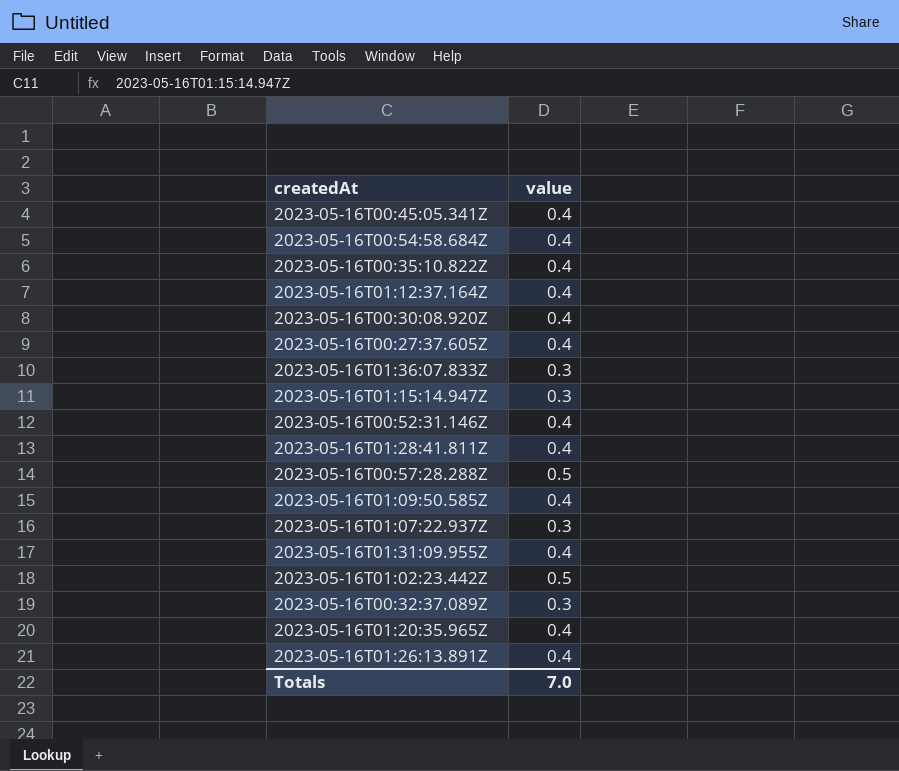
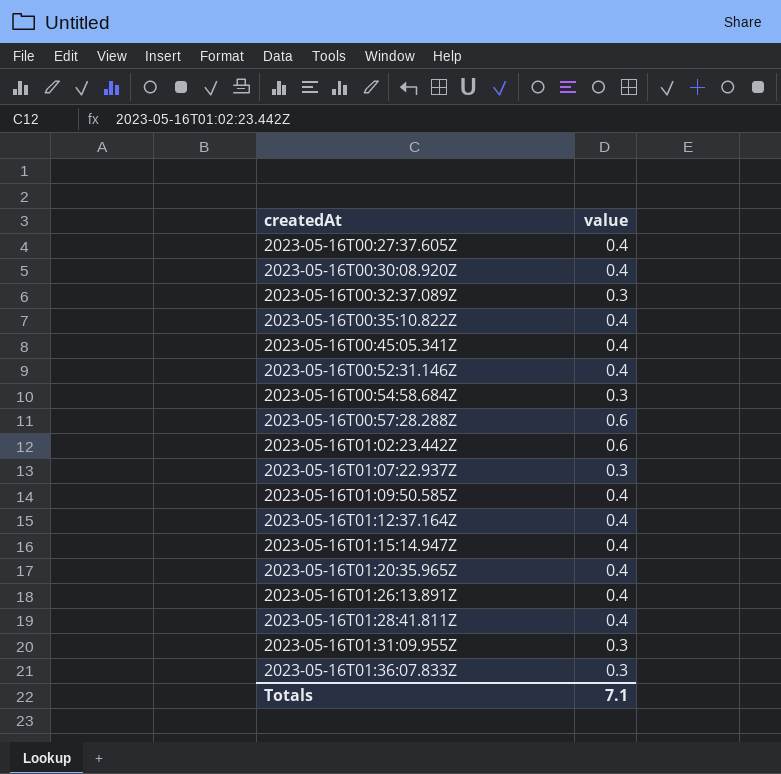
row order: none -> createdAt ascending
2023-05-16T00:54:58.684Z | value: 0.4 -> 0.3
2023-05-16T00:57:28.288Z | value: 0.5 -> 0.6
2023-05-16T01:02:23.442Z | value: 0.5 -> 0.6
2023-05-16T01:15:14.947Z | value: 0.3 -> 0.4
2023-05-16T01:31:09.955Z | value: 0.4 -> 0.3
Totals | value: 7.0 -> 7.1

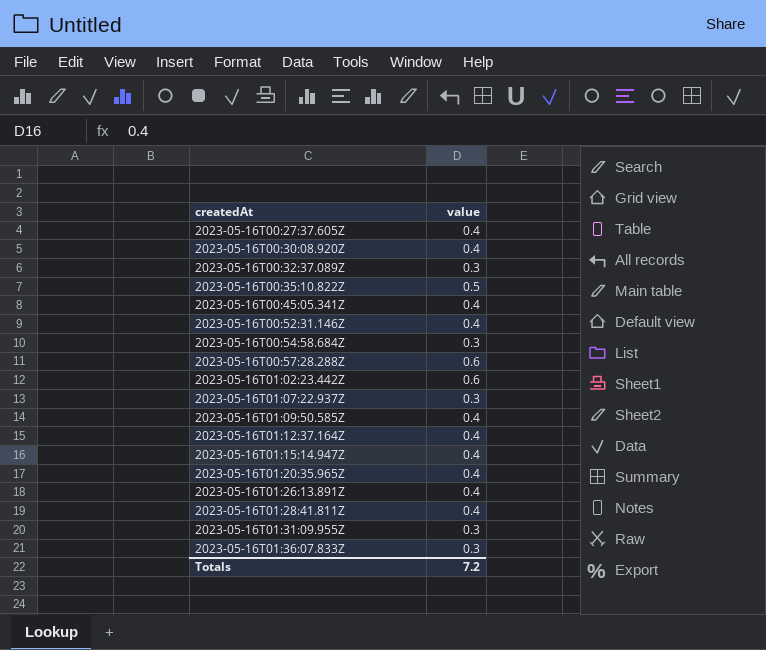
2023-05-16T00:35:10.822Z | value: 0.4 -> 0.5
Totals | value: 7.1 -> 7.2

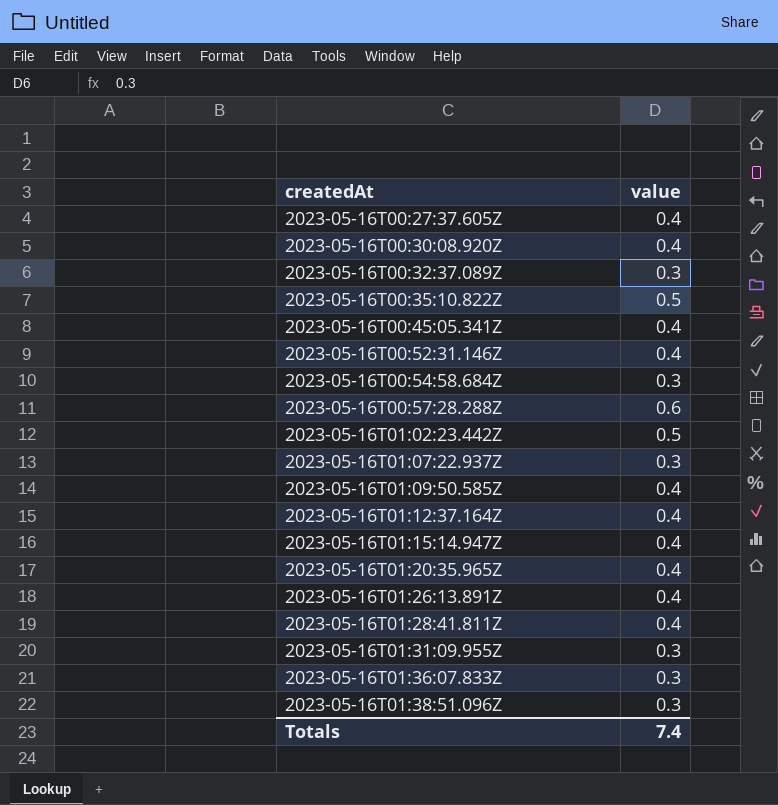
2023-05-16T01:02:23.442Z | value: 0.6 -> 0.5
row 2023-05-16T01:38:51.096Z: none -> 0.3
Totals | value: 7.2 -> 7.4

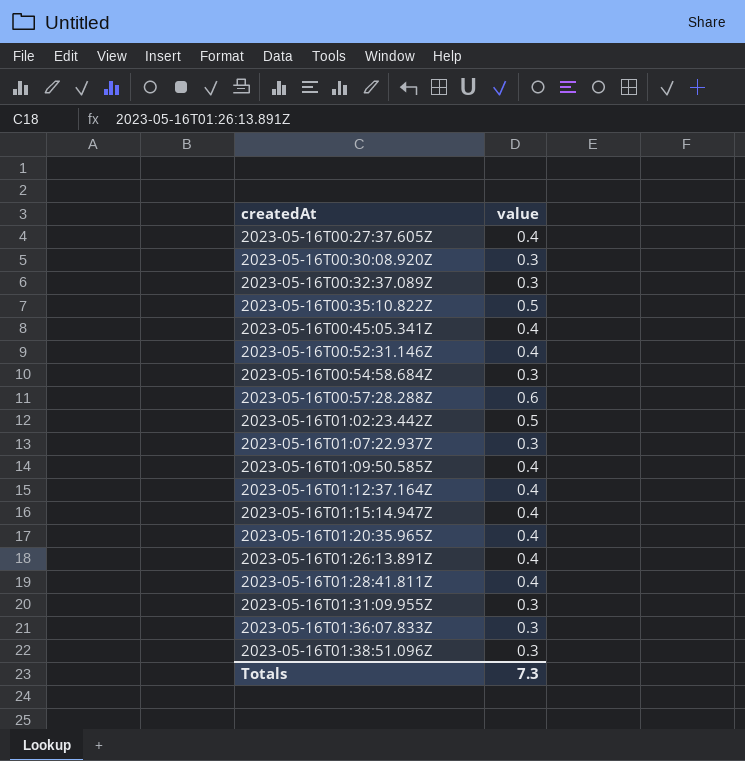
2023-05-16T00:30:08.920Z | value: 0.4 -> 0.3
Totals | value: 7.4 -> 7.3

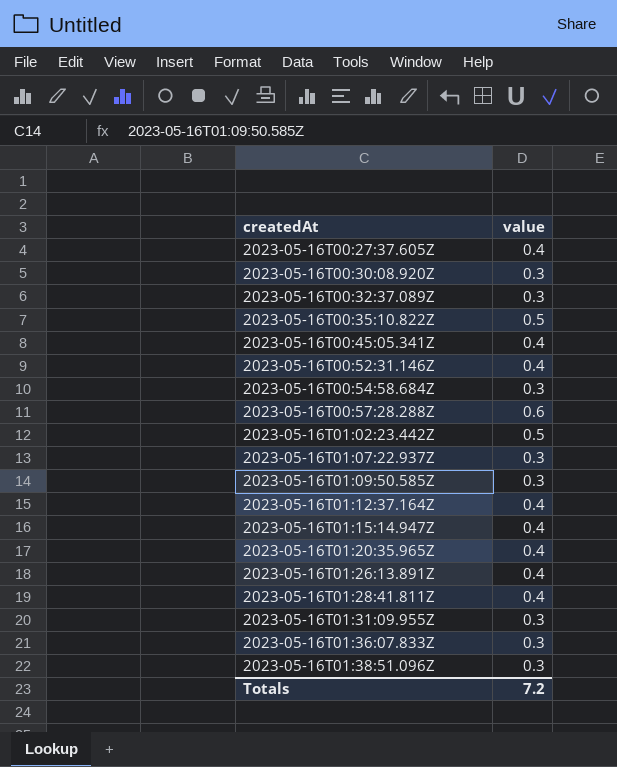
2023-05-16T01:09:50.585Z | value: 0.4 -> 0.3
Totals | value: 7.3 -> 7.2

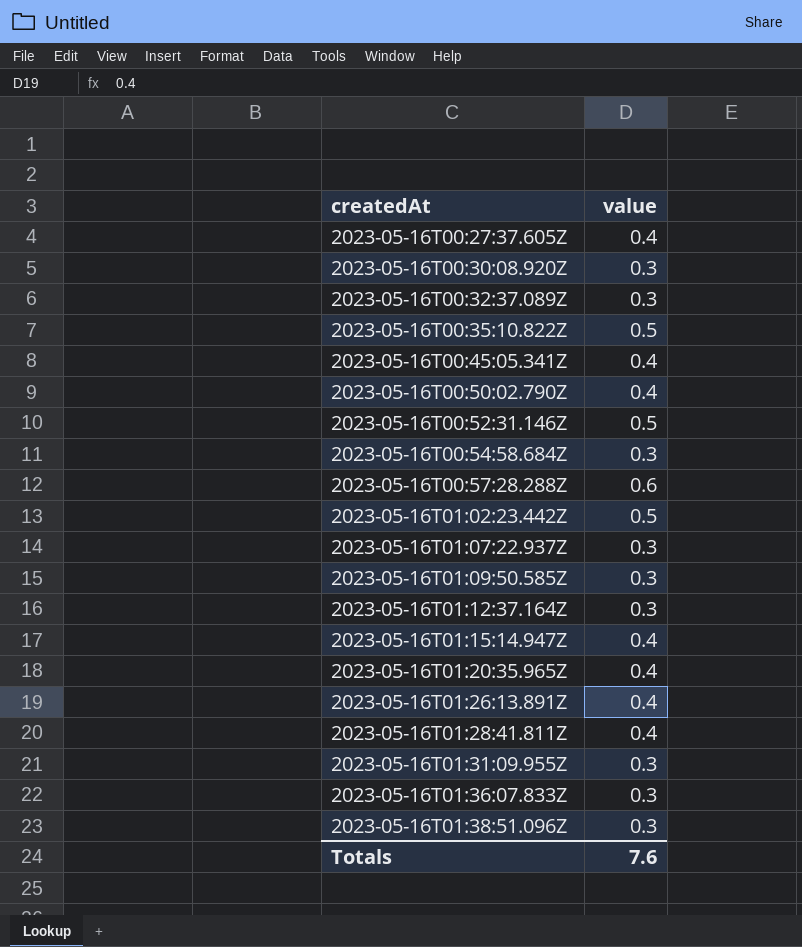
row 2023-05-16T00:50:02.790Z: none -> 0.4
2023-05-16T00:52:31.146Z | value: 0.4 -> 0.5
2023-05-16T01:12:37.164Z | value: 0.4 -> 0.3
Totals | value: 7.2 -> 7.6

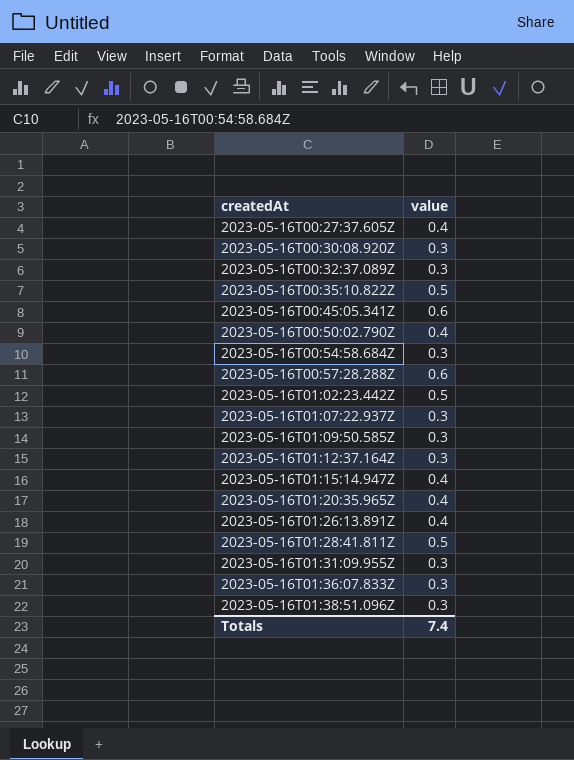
row 2023-05-16T00:52:31.146Z: 0.5 -> none
2023-05-16T00:45:05.341Z | value: 0.4 -> 0.6
2023-05-16T01:28:41.811Z | value: 0.4 -> 0.5
Totals | value: 7.6 -> 7.4

